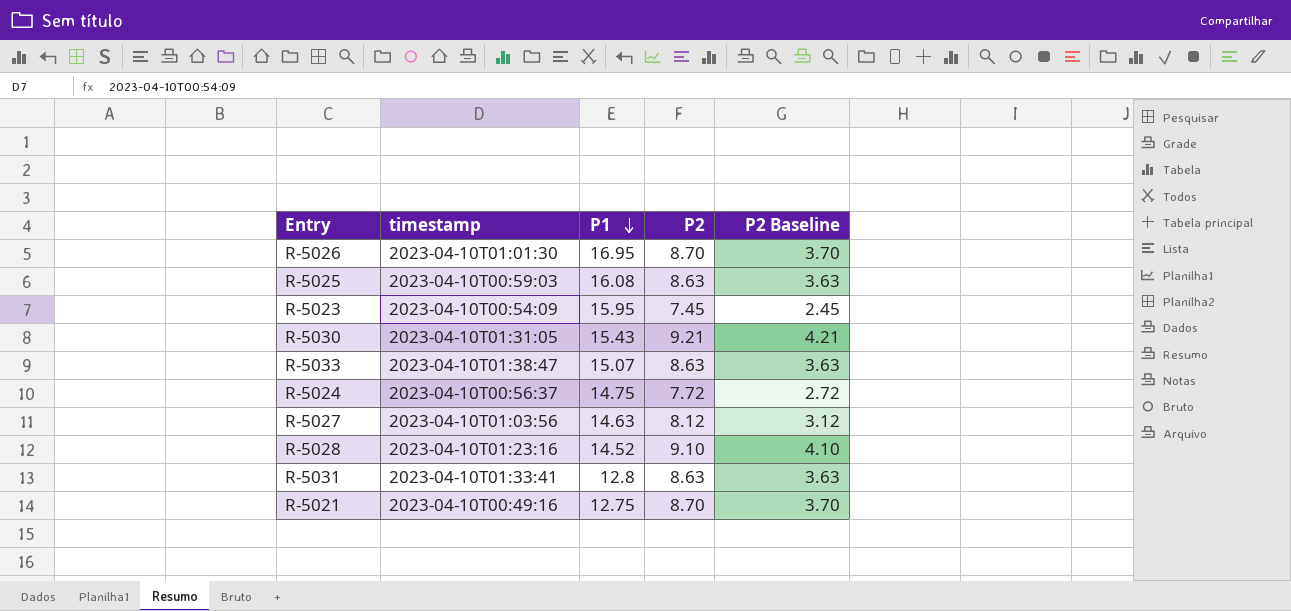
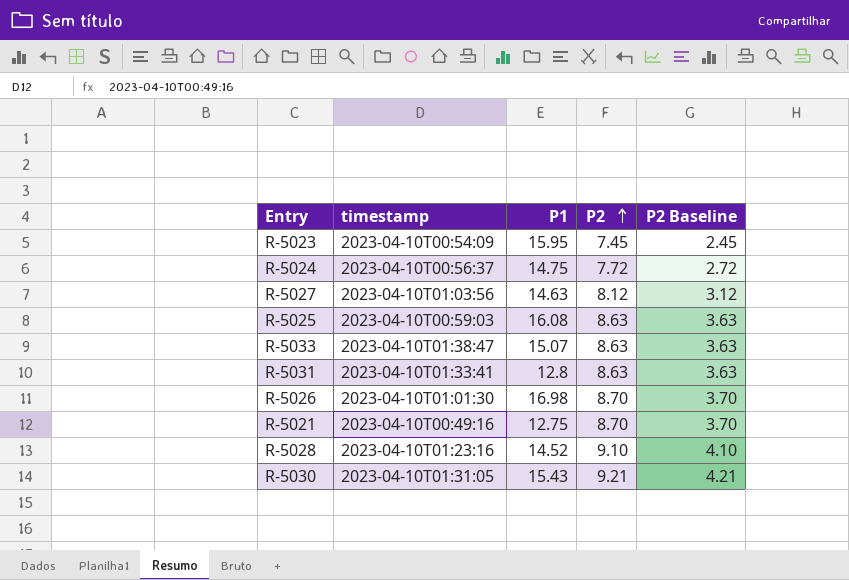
row order: P1 descending -> P2 ascending
R-5026 | P1: 16.95 -> 16.98

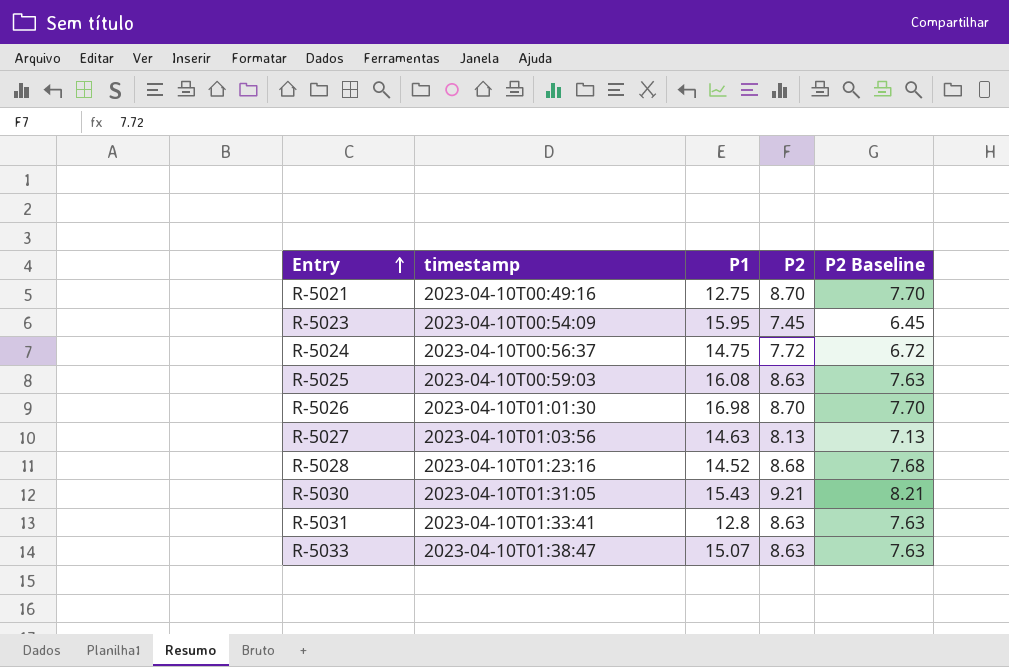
row order: P2 ascending -> Entry ascending
column P2 Baseline | formula: [P2] - 5 -> [P2] - 1
R-5027 | P2: 8.12 -> 8.13
R-5028 | P2: 9.10 -> 8.68

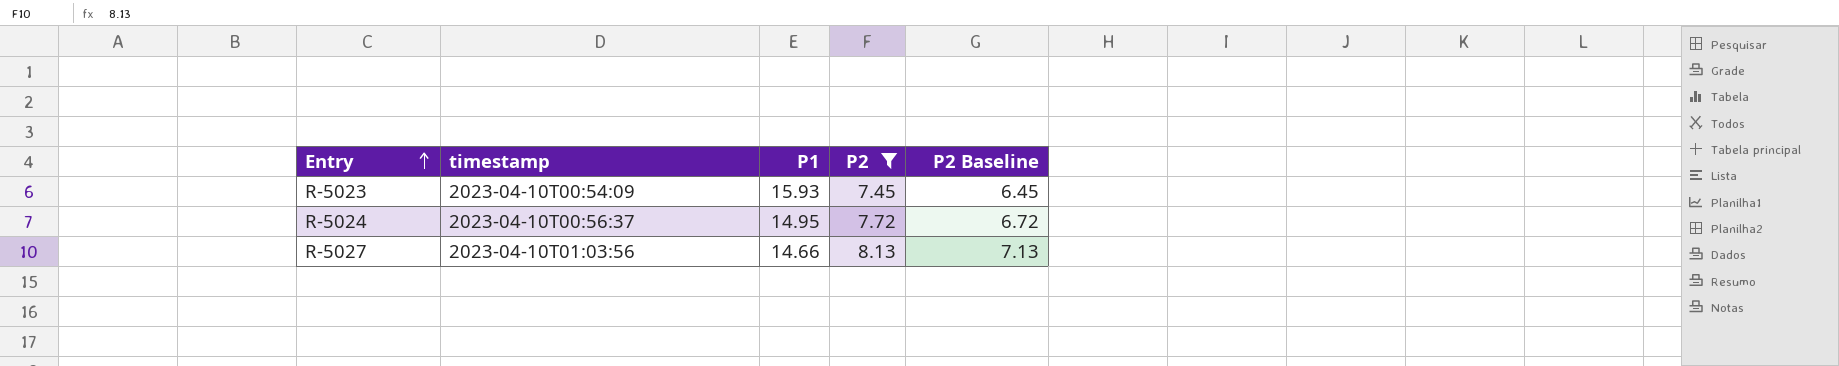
filter: none -> P2 <= 8.13
R-5023 | P1: 15.95 -> 15.93
R-5024 | P1: 14.75 -> 14.95
R-5027 | P1: 14.63 -> 14.66

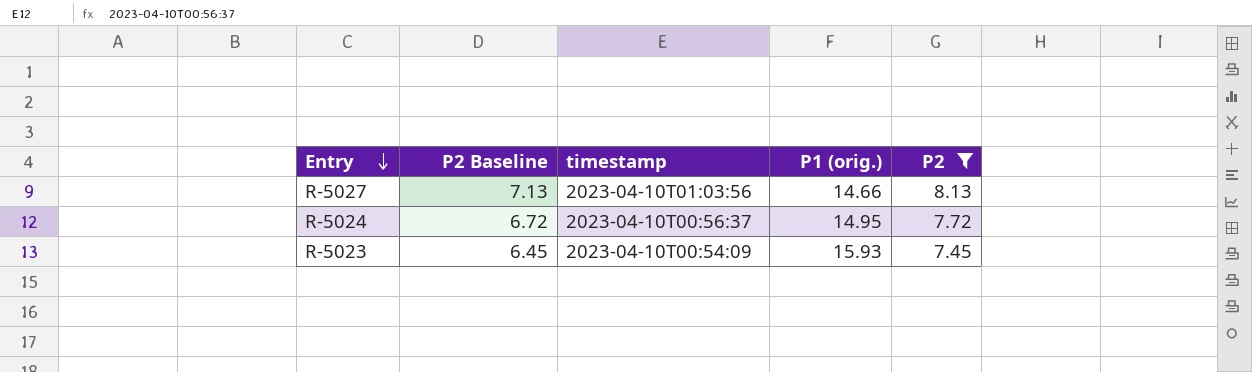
row order: Entry ascending -> Entry descending
column P2 Baseline | position: 5 -> 2
column name: P1 -> P1 (orig.)

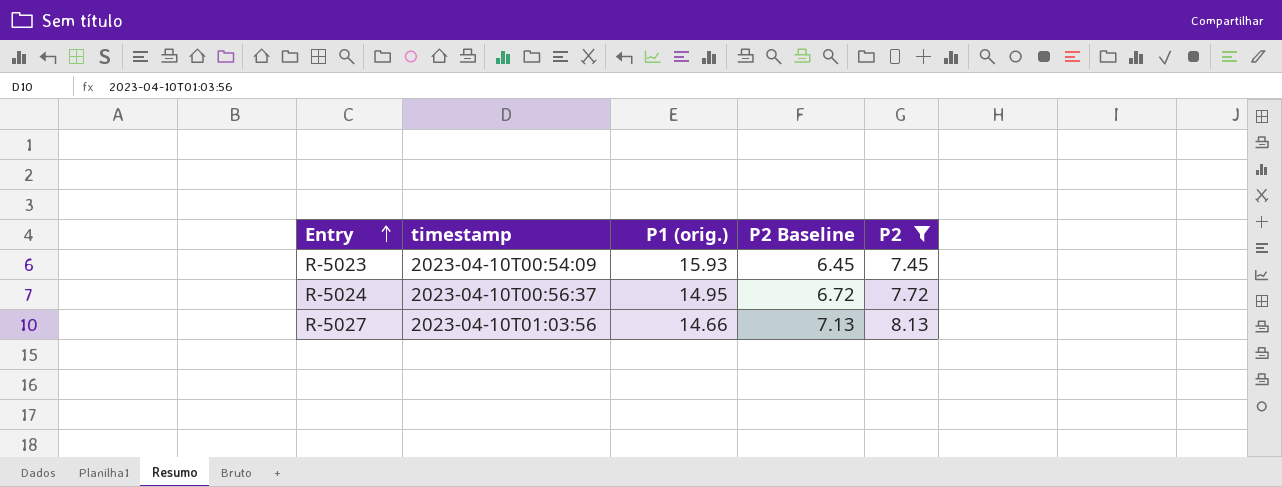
row order: Entry descending -> Entry ascending
column P2 Baseline | position: 2 -> 4

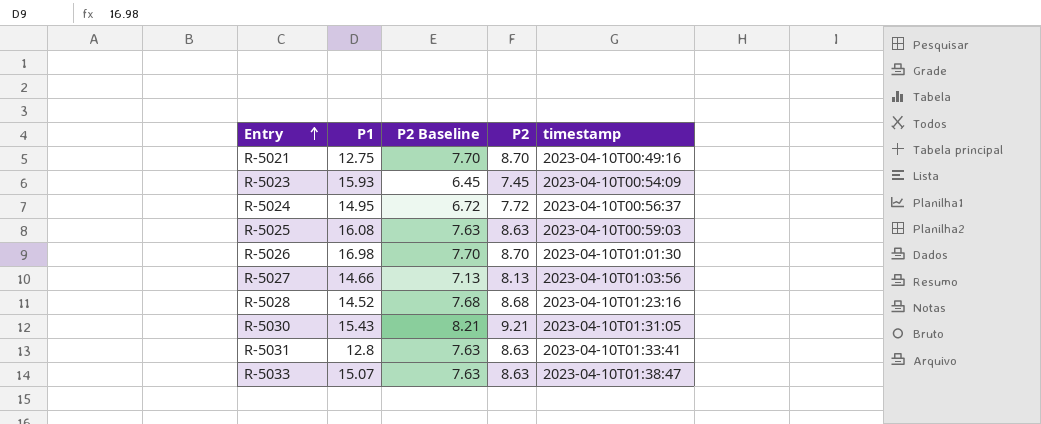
filter: P2 <= 8.13 -> none
column name: P1 (orig.) -> P1
column timestamp | position: 2 -> 5

